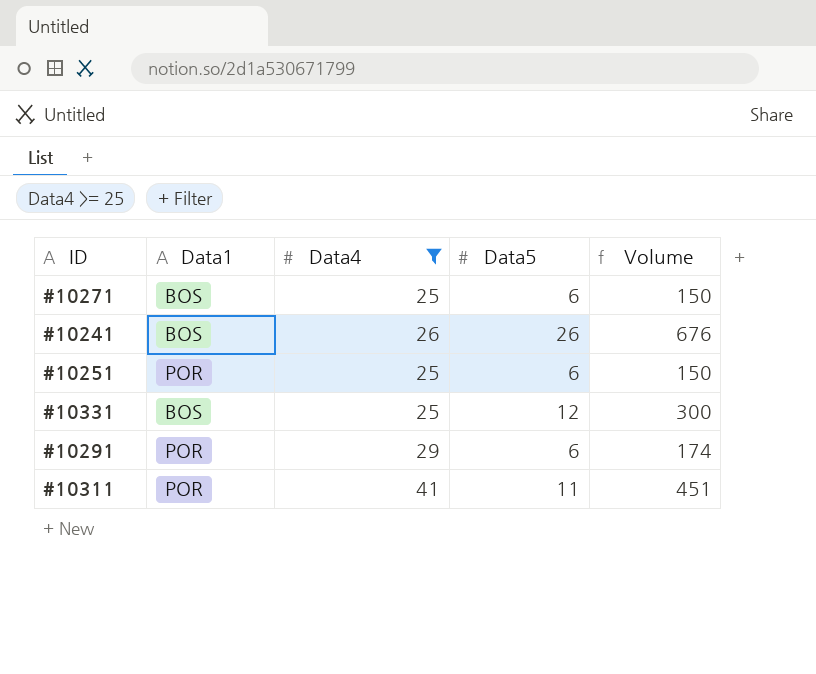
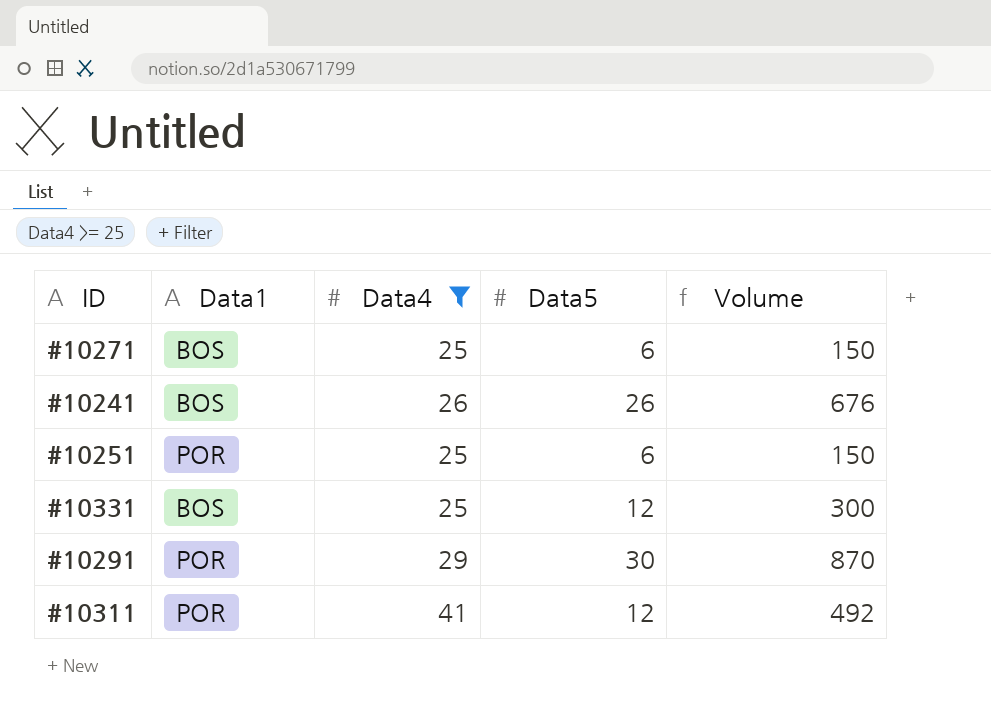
#10291 | Data5: 6 -> 30
#10291 | Volume: 174 -> 870
#10311 | Data5: 11 -> 12
#10311 | Volume: 451 -> 492

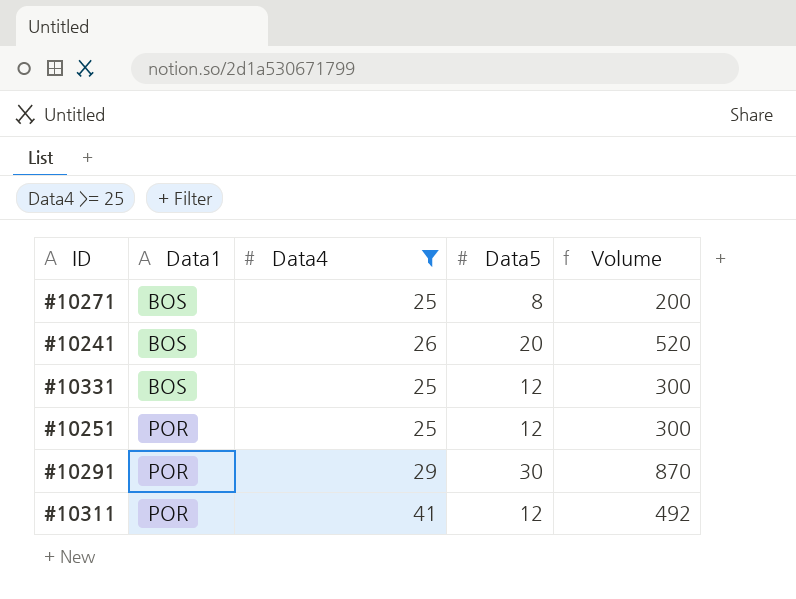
row order: none -> Data1 ascending
#10271 | Data5: 6 -> 8
#10271 | Volume: 150 -> 200
#10241 | Data5: 26 -> 20
#10241 | Volume: 676 -> 520
#10251 | Data5: 6 -> 12
#10251 | Volume: 150 -> 300

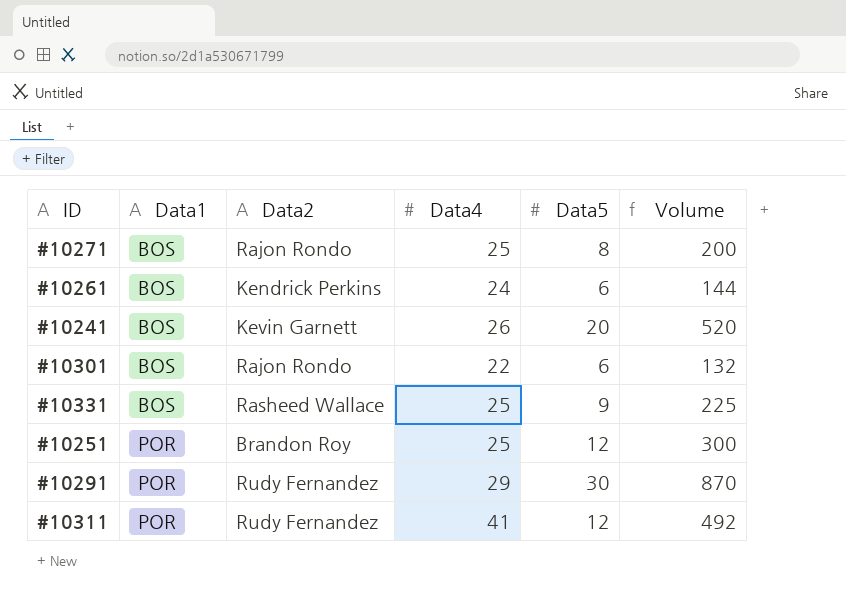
filter: Data4 >= 25 -> none
column Data2 | position: none -> 3
#10331 | Data5: 12 -> 9
#10331 | Volume: 300 -> 225

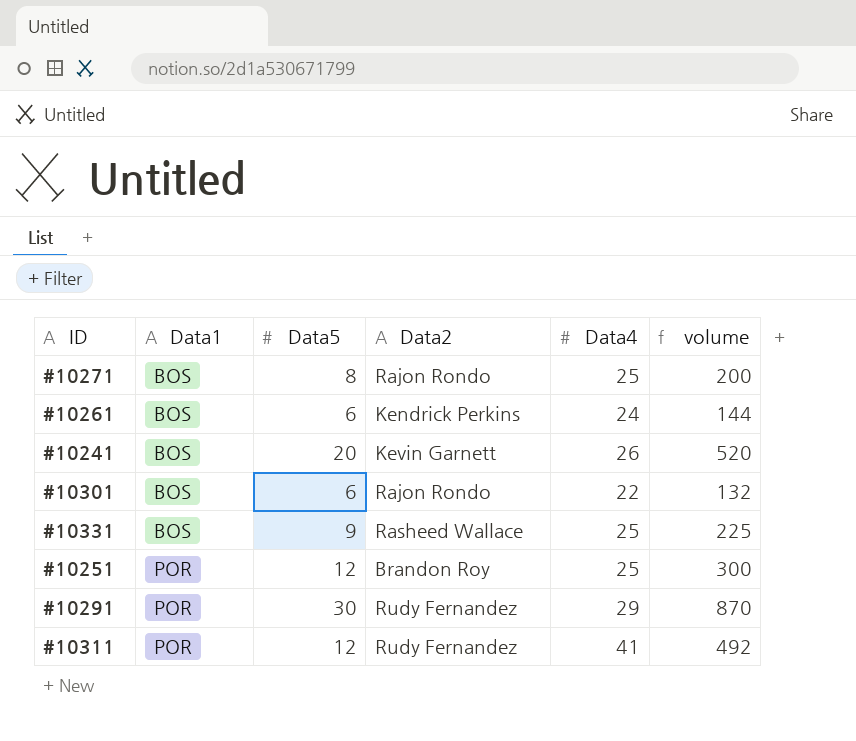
column Data5 | position: 5 -> 3
column name: Volume -> volume

